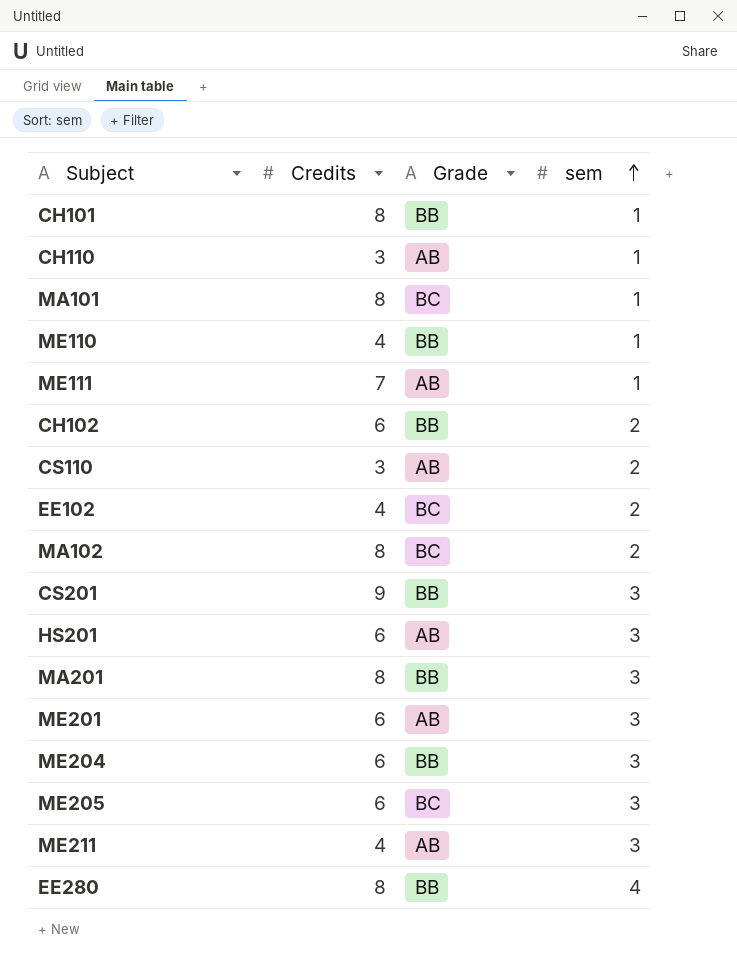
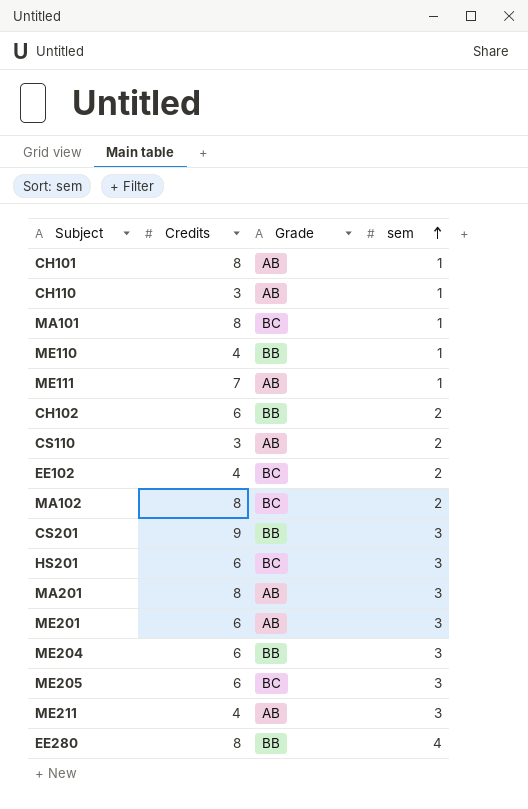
CH101 | Grade: BB -> AB
HS201 | Grade: AB -> BC
MA201 | Grade: BB -> AB

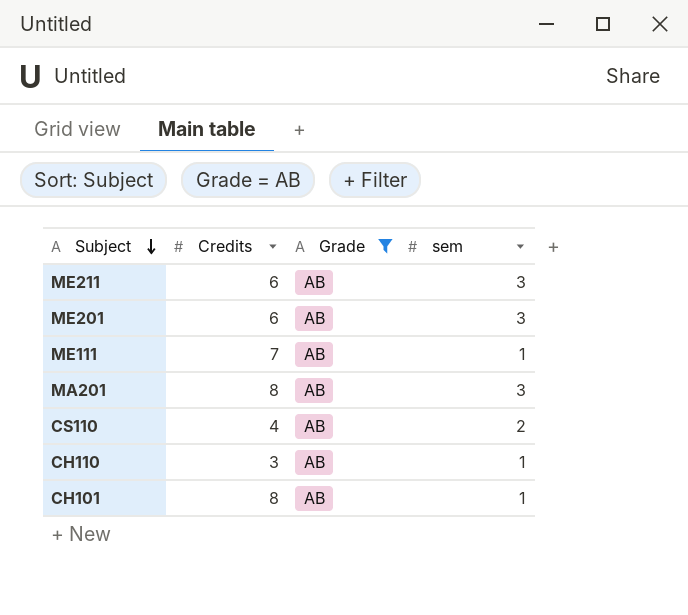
filter: none -> Grade = AB
row order: sem ascending -> Subject descending
ME211 | Credits: 4 -> 6
CS110 | Credits: 3 -> 4

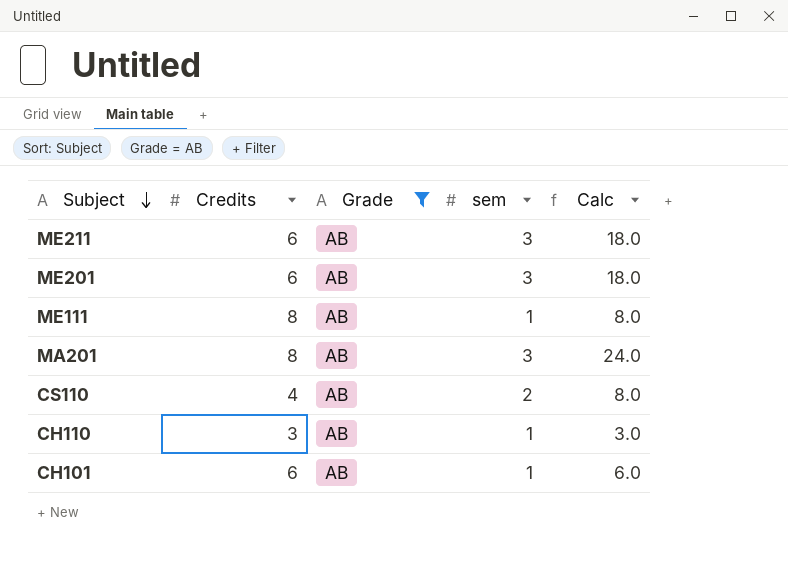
column Calc | formula: none -> [Credits] * [sem]
ME111 | Credits: 7 -> 8
CH101 | Credits: 8 -> 6

